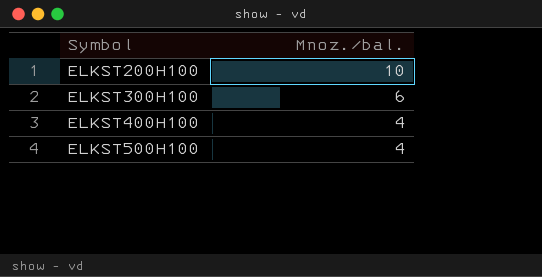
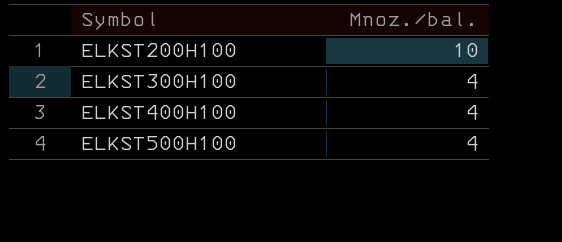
ELKST300H100 | Mnoz./bal.: 6 -> 4

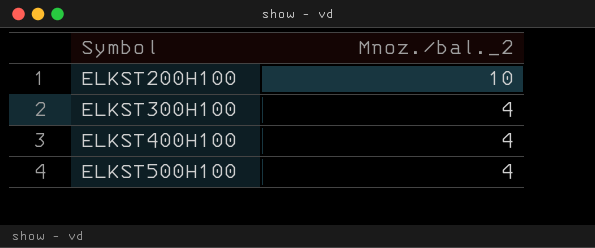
column name: Mnoz./bal. -> Mnoz./bal._2

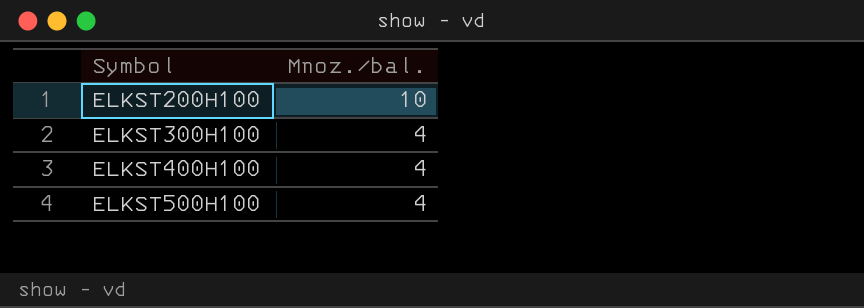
column name: Mnoz./bal._2 -> Mnoz./bal.

